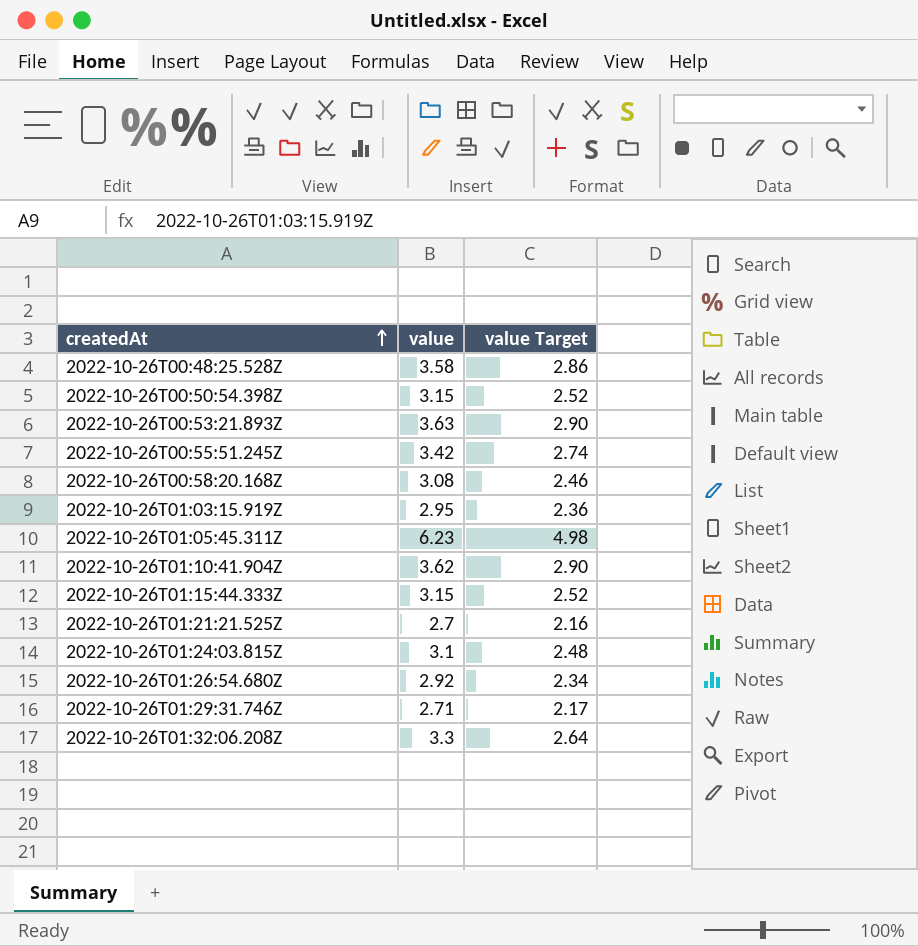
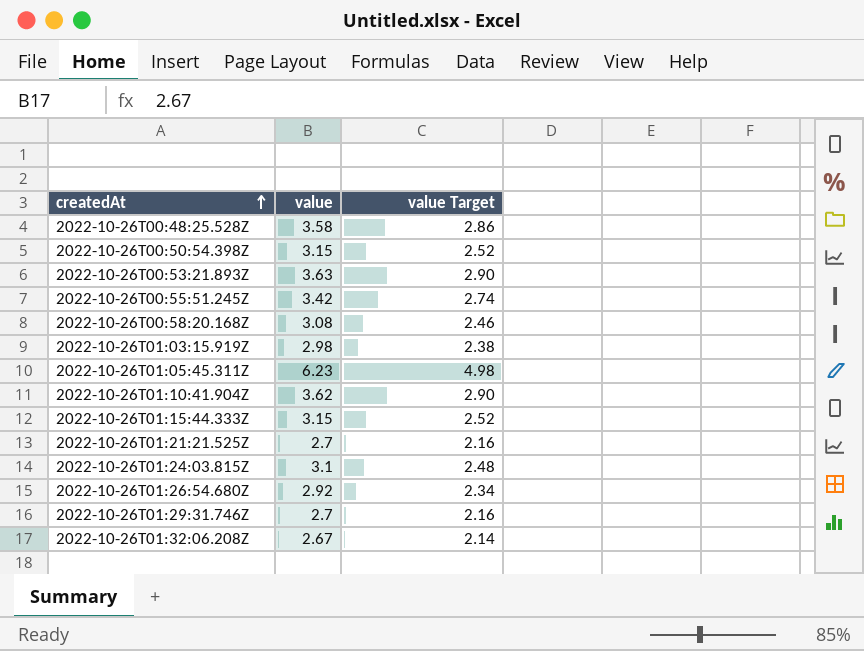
2022-10-26T01:03:15.919Z | value: 2.95 -> 2.98
2022-10-26T01:03:15.919Z | value Target: 2.36 -> 2.38
2022-10-26T01:29:31.746Z | value: 2.71 -> 2.7
2022-10-26T01:29:31.746Z | value Target: 2.17 -> 2.16
2022-10-26T01:32:06.208Z | value: 3.3 -> 2.67
2022-10-26T01:32:06.208Z | value Target: 2.64 -> 2.14

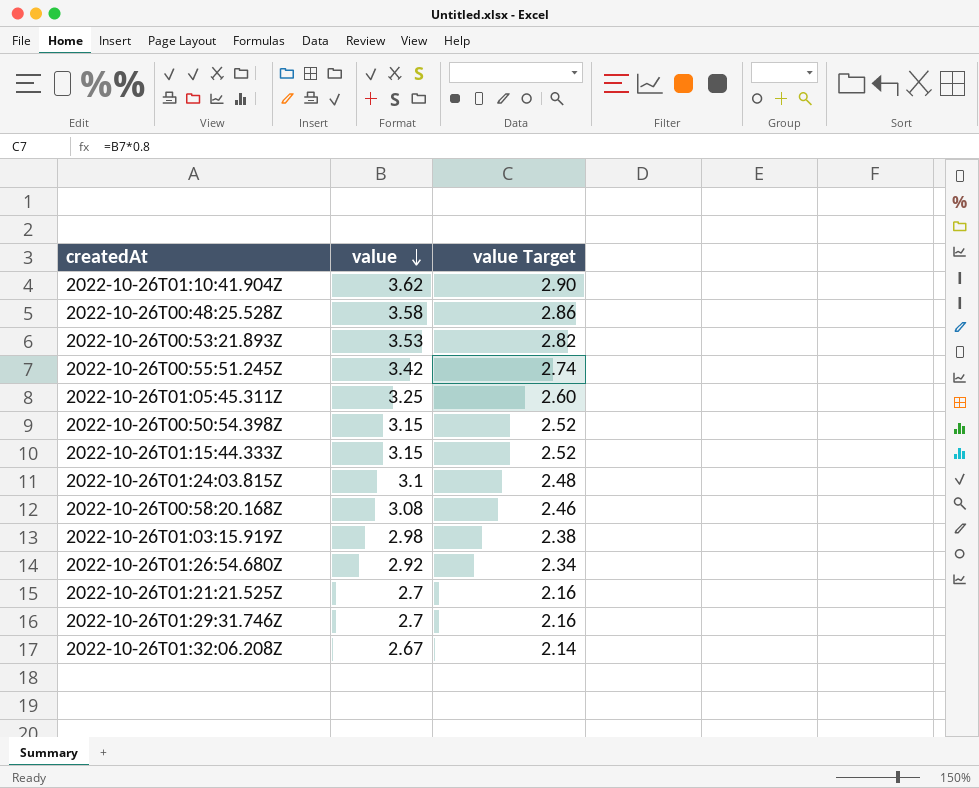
row order: createdAt ascending -> value descending
2022-10-26T00:53:21.893Z | value: 3.63 -> 3.53
2022-10-26T00:53:21.893Z | value Target: 2.90 -> 2.82
2022-10-26T01:05:45.311Z | value: 6.23 -> 3.25
2022-10-26T01:05:45.311Z | value Target: 4.98 -> 2.60

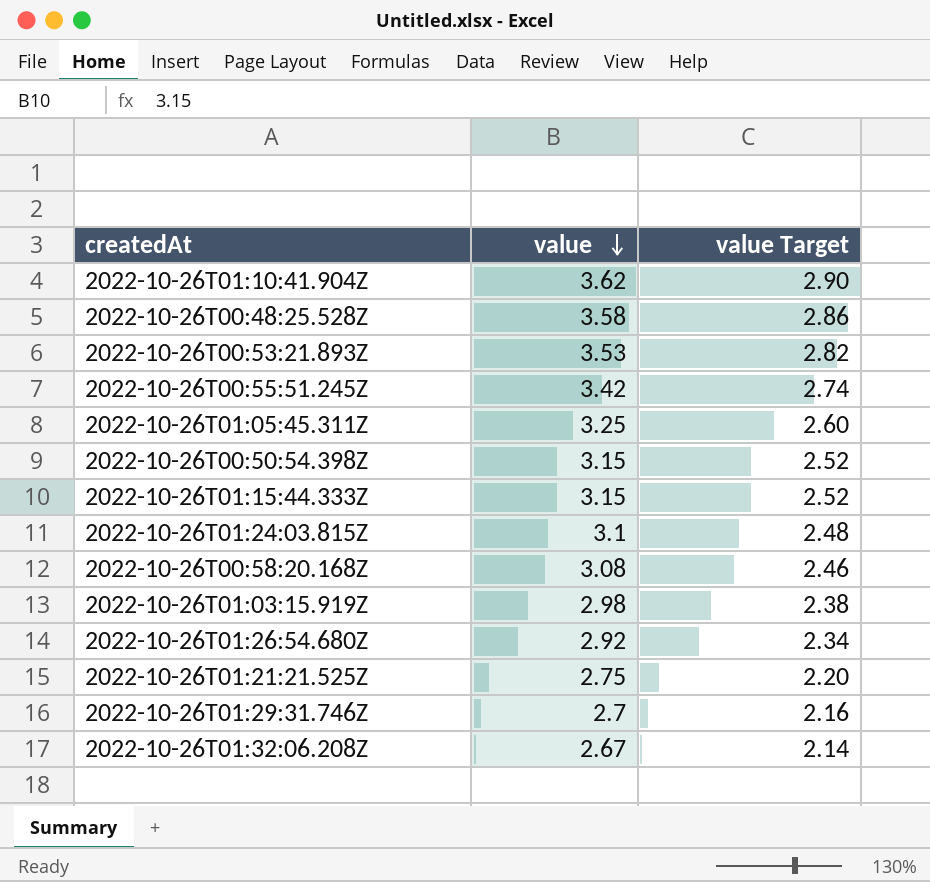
2022-10-26T01:21:21.525Z | value: 2.7 -> 2.75
2022-10-26T01:21:21.525Z | value Target: 2.16 -> 2.20

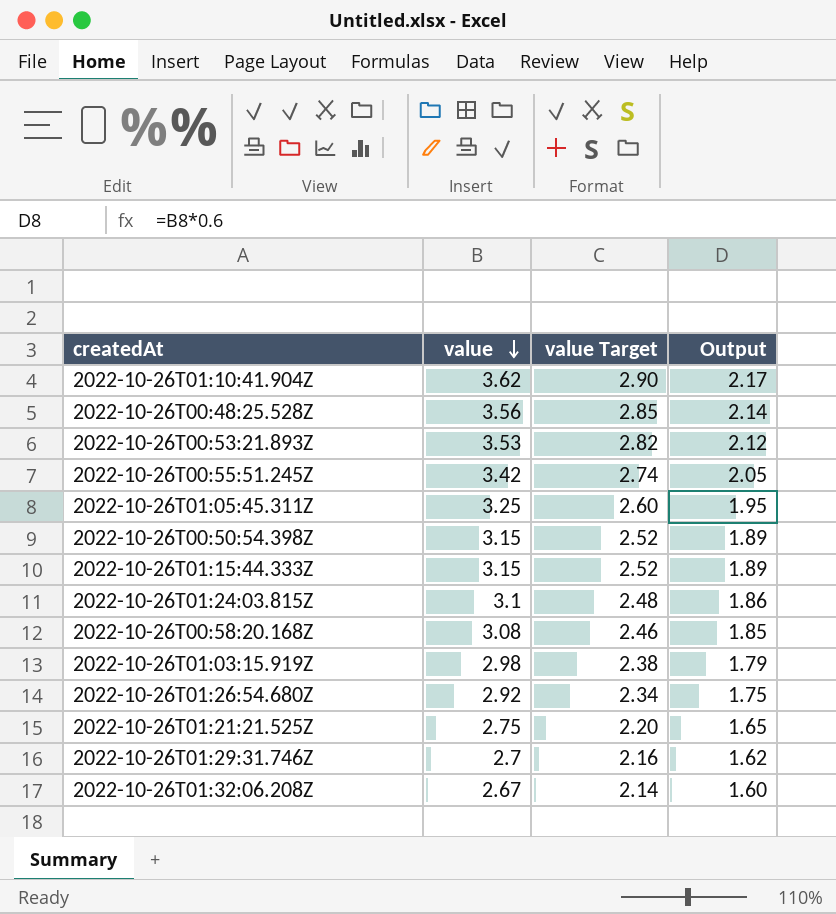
column Output | formula: none -> [value] * 0.6
2022-10-26T00:48:25.528Z | value: 3.58 -> 3.56
2022-10-26T00:48:25.528Z | value Target: 2.86 -> 2.85

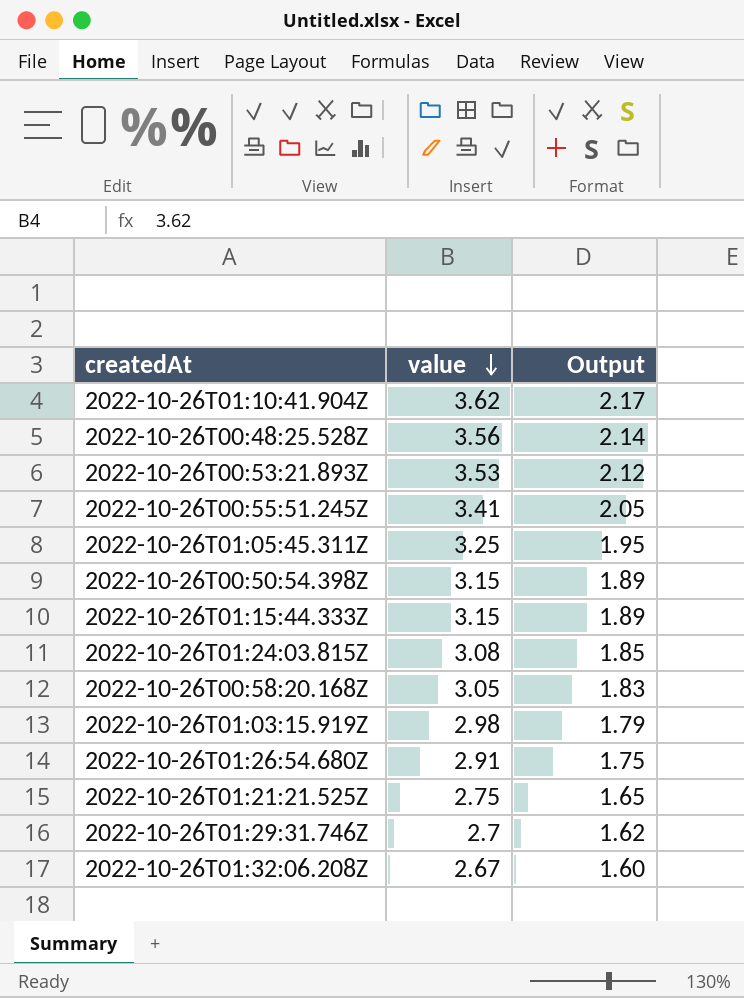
column value Target | formula: [value] * 0.8 -> none
2022-10-26T00:55:51.245Z | value: 3.42 -> 3.41
2022-10-26T01:24:03.815Z | value: 3.1 -> 3.08
2022-10-26T01:24:03.815Z | Output: 1.86 -> 1.85
2022-10-26T00:58:20.168Z | value: 3.08 -> 3.05
2022-10-26T00:58:20.168Z | Output: 1.85 -> 1.83
2022-10-26T01:26:54.680Z | value: 2.92 -> 2.91

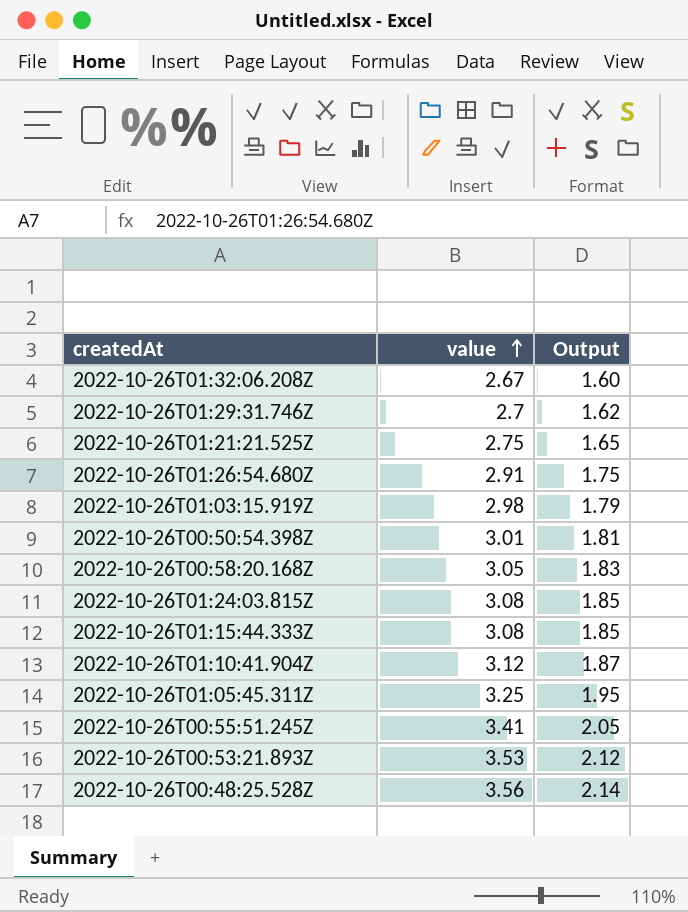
row order: value descending -> value ascending
2022-10-26T00:50:54.398Z | value: 3.15 -> 3.01
2022-10-26T00:50:54.398Z | Output: 1.89 -> 1.81
2022-10-26T01:15:44.333Z | value: 3.15 -> 3.08
2022-10-26T01:15:44.333Z | Output: 1.89 -> 1.85
2022-10-26T01:10:41.904Z | value: 3.62 -> 3.12
2022-10-26T01:10:41.904Z | Output: 2.17 -> 1.87

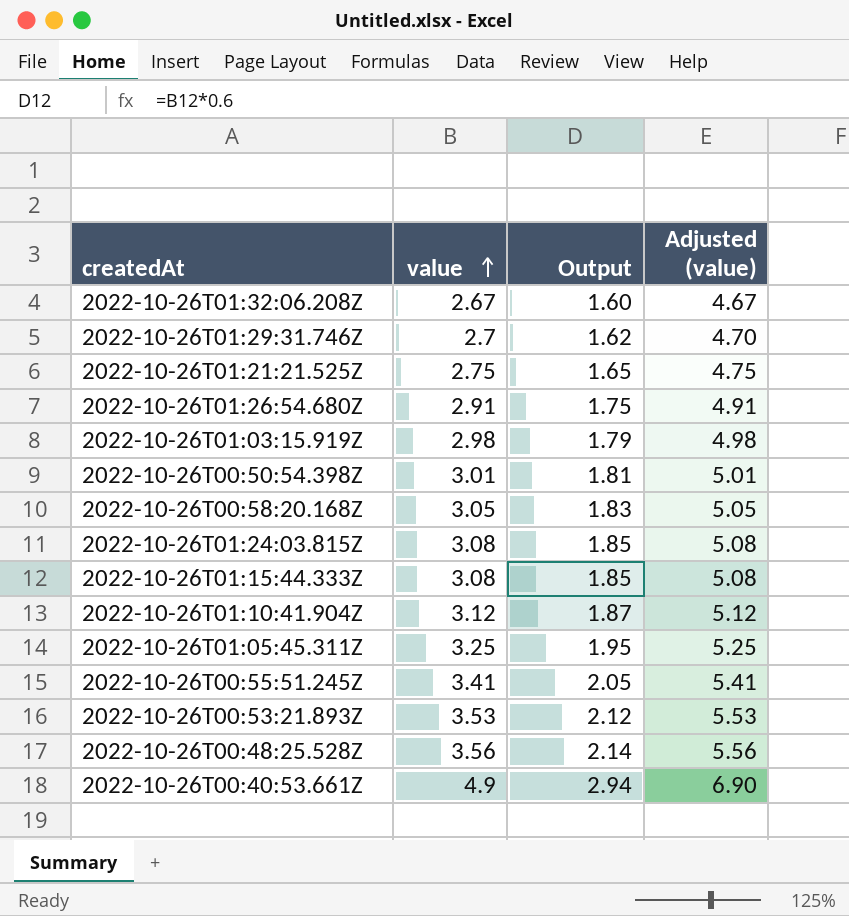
column Adjusted (value) | formula: none -> [value] + 2
row 2022-10-26T00:40:53.661Z: none -> 4.9 | 2.94 | 6.90

